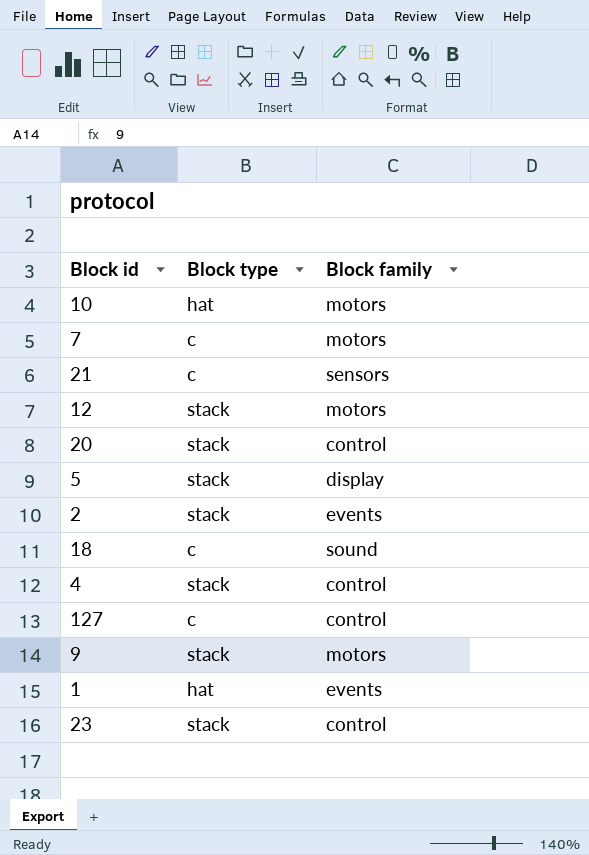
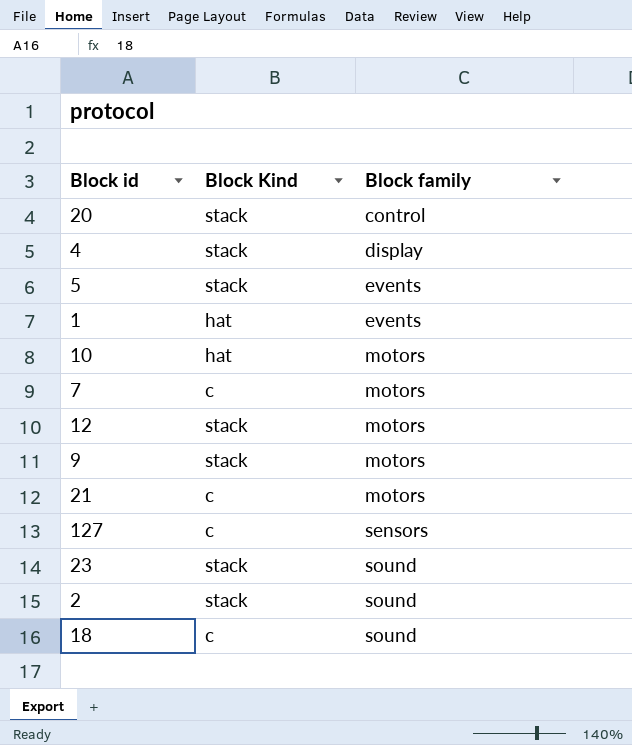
row order: none -> Block family ascending
column name: Block type -> Block Kind
4 | Block family: control -> display
5 | Block family: display -> events
21 | Block family: sensors -> motors
127 | Block family: control -> sensors
23 | Block family: control -> sound
2 | Block family: events -> sound

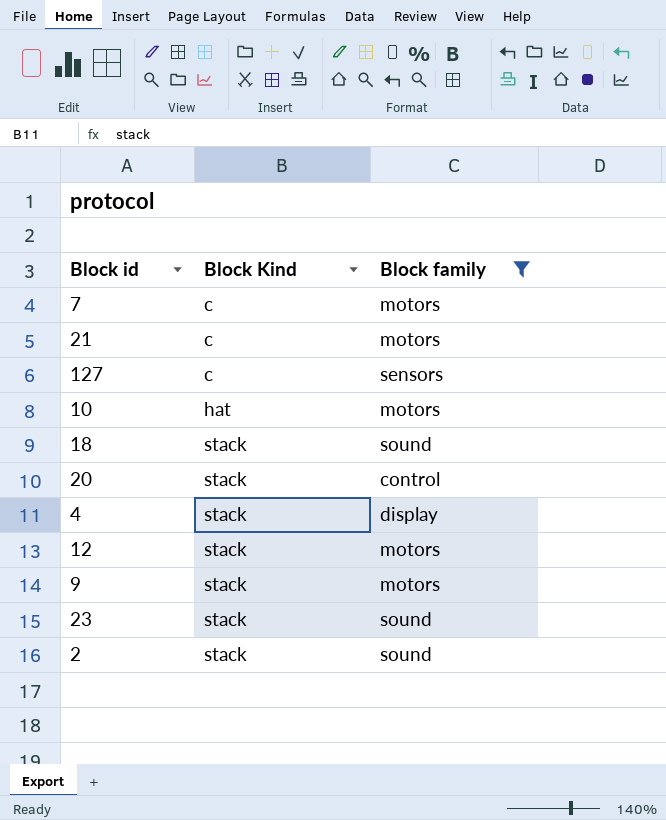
filter: none -> Block family != events
row order: Block family ascending -> Block Kind ascending
18 | Block Kind: c -> stack

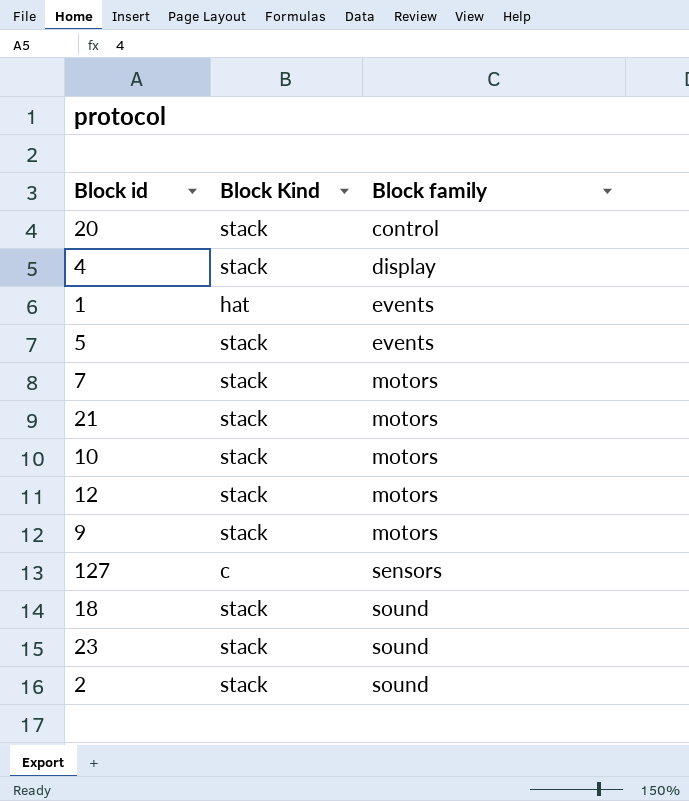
filter: Block family != events -> none
row order: Block Kind ascending -> Block family ascending
7 | Block Kind: c -> stack
21 | Block Kind: c -> stack
10 | Block Kind: hat -> stack

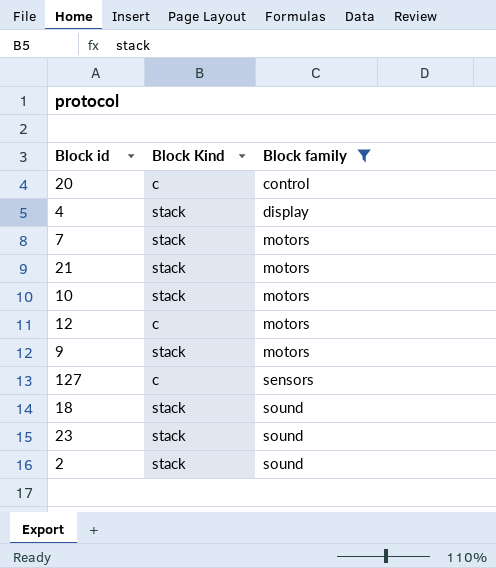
filter: none -> Block family != events
20 | Block Kind: stack -> c
12 | Block Kind: stack -> c

